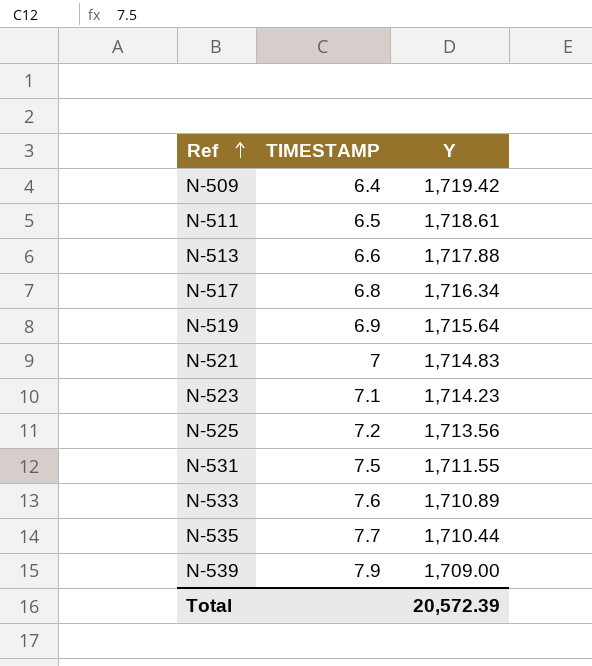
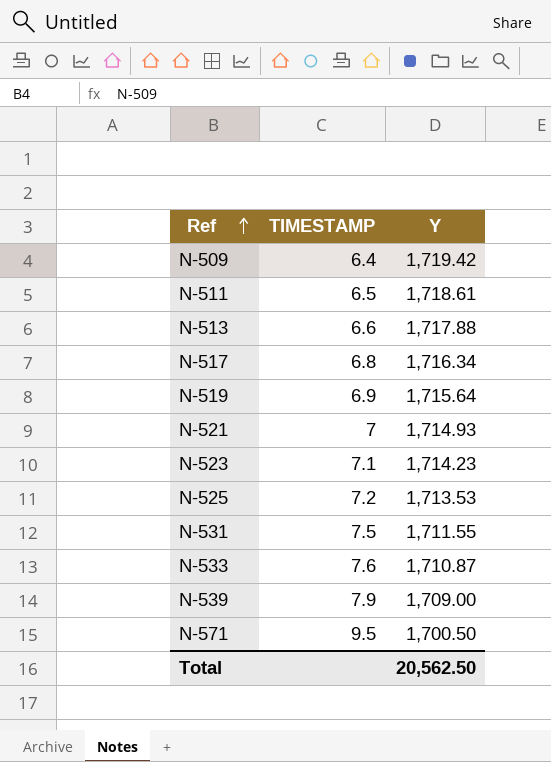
row N-535: 7.7 | 1,710.44 -> none
N-521 | Y: 1,714.83 -> 1,714.93
N-525 | Y: 1,713.56 -> 1,713.53
N-533 | Y: 1,710.89 -> 1,710.87
row N-571: none -> 9.5 | 1,700.50
Total | Y: 20,572.39 -> 20,562.50

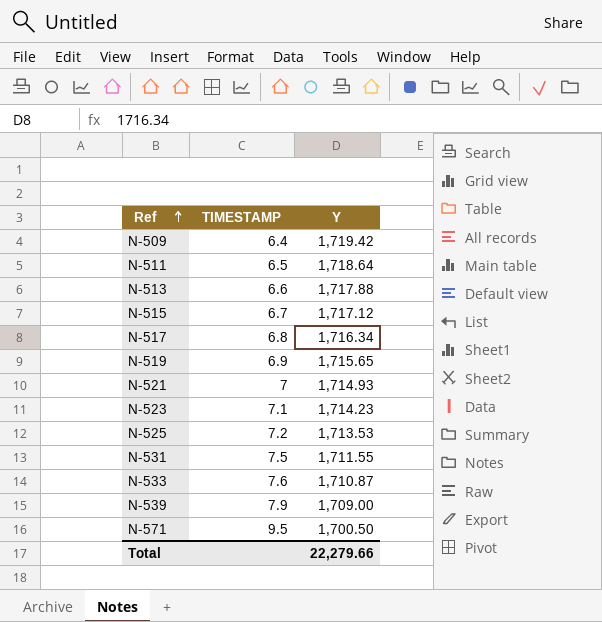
N-511 | Y: 1,718.61 -> 1,718.64
row N-515: none -> 6.7 | 1,717.12
N-519 | Y: 1,715.64 -> 1,715.65
Total | Y: 20,562.50 -> 22,279.66

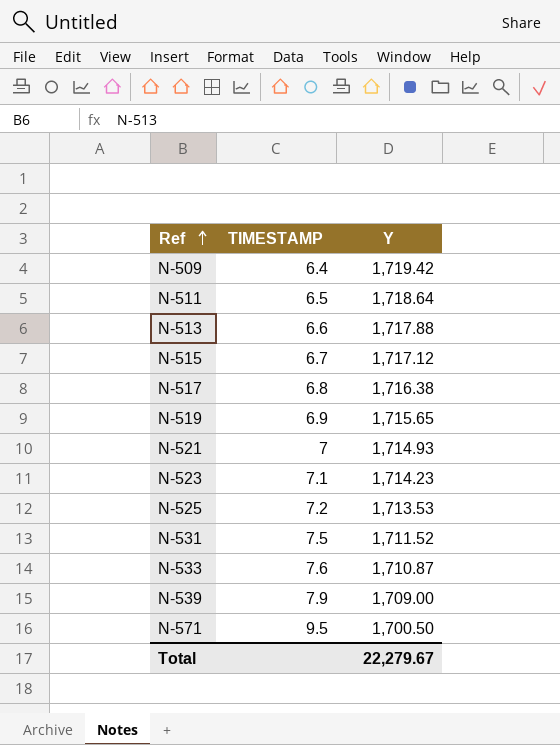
N-517 | Y: 1,716.34 -> 1,716.38
N-531 | Y: 1,711.55 -> 1,711.52
Total | Y: 22,279.66 -> 22,279.67

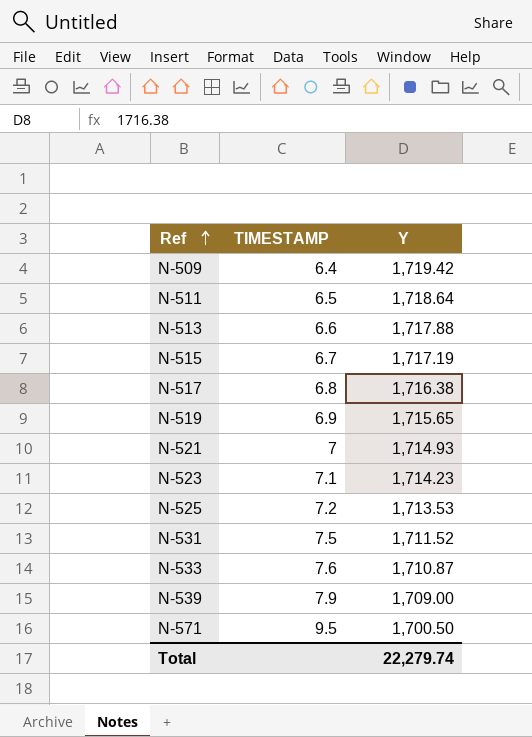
N-515 | Y: 1,717.12 -> 1,717.19
Total | Y: 22,279.67 -> 22,279.74

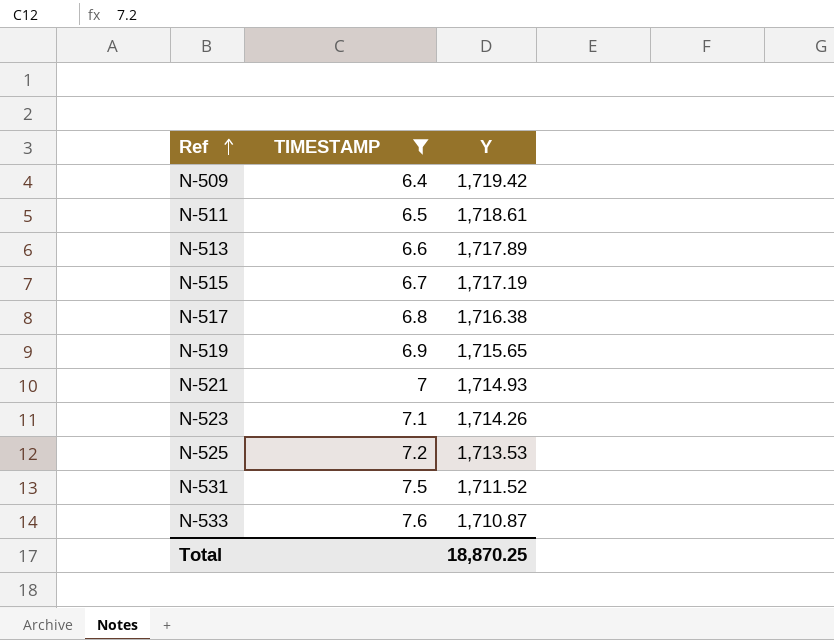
filter: none -> TIMESTAMP <= 7.6
N-511 | Y: 1,718.64 -> 1,718.61
N-513 | Y: 1,717.88 -> 1,717.89
N-523 | Y: 1,714.23 -> 1,714.26
Total | Y: 22,279.74 -> 18,870.25

